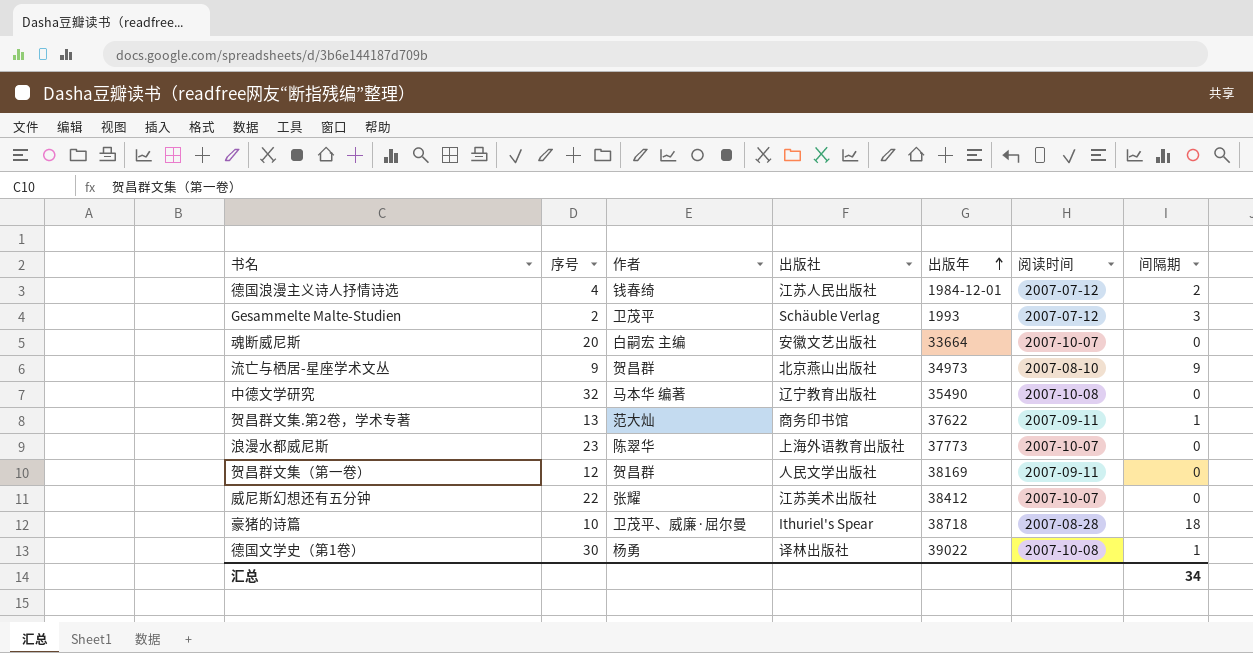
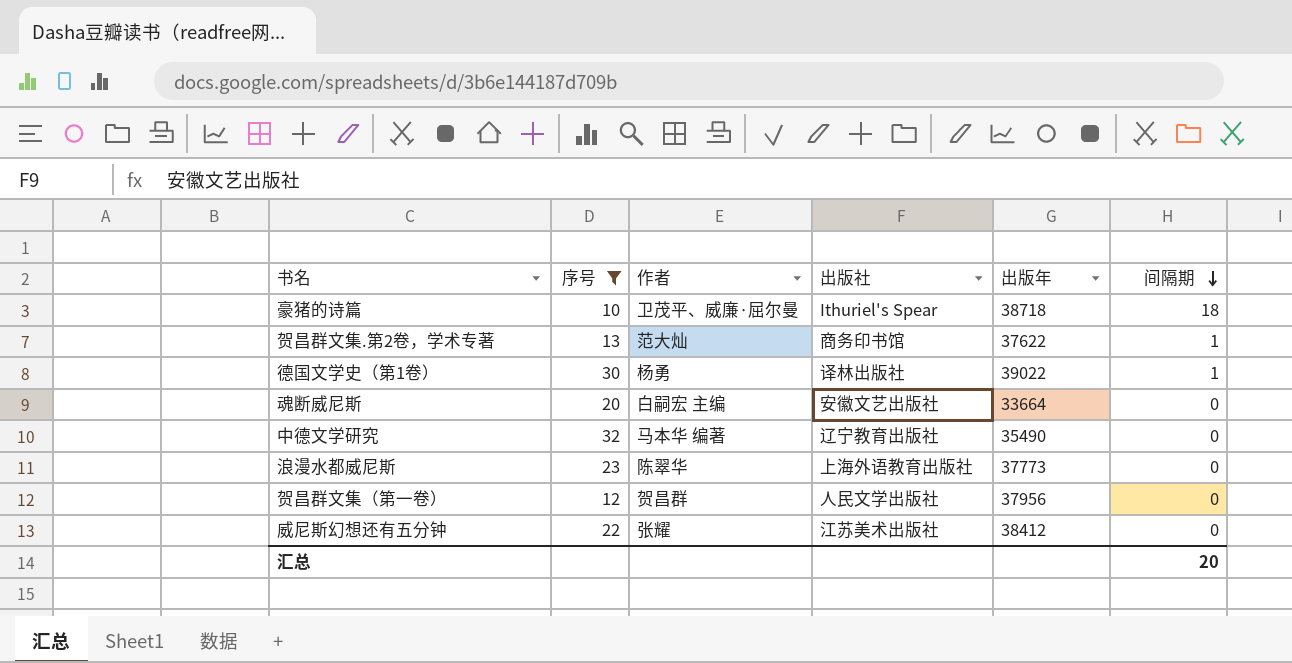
filter: none -> 序号 >= 10
row order: 出版年 ascending -> 间隔期 descending
column 阅读时间 | position: 6 -> none
贺昌群文集（第一卷） | 出版年: 38169 -> 37956
汇总 | 间隔期: 34 -> 20

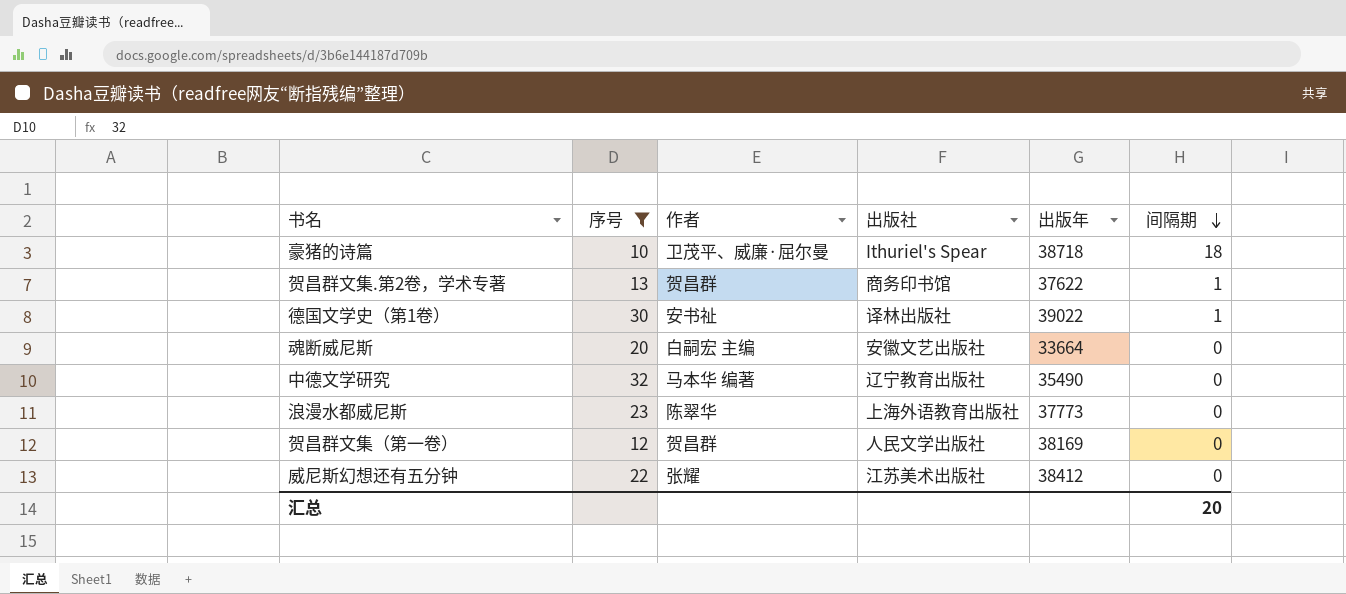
贺昌群文集.第2卷，学术专著 | 作者: 范大灿 -> 贺昌群
德国文学史（第1卷） | 作者: 杨勇 -> 安书祉
贺昌群文集（第一卷） | 出版年: 37956 -> 38169

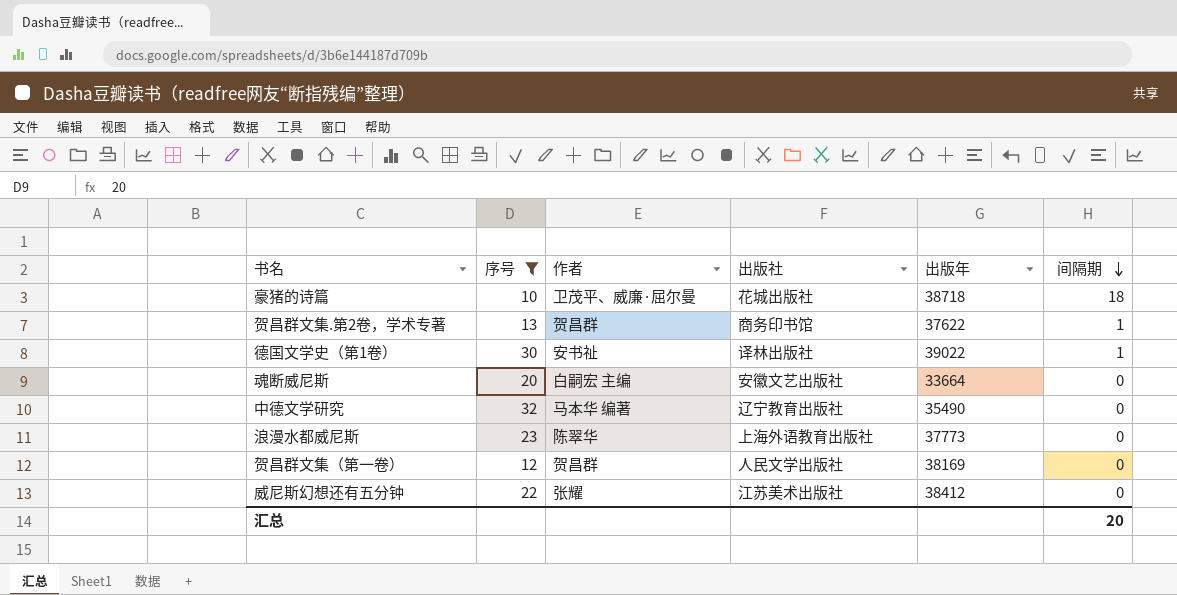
豪猪的诗篇 | 出版社: Ithuriel's Spear -> 花城出版社

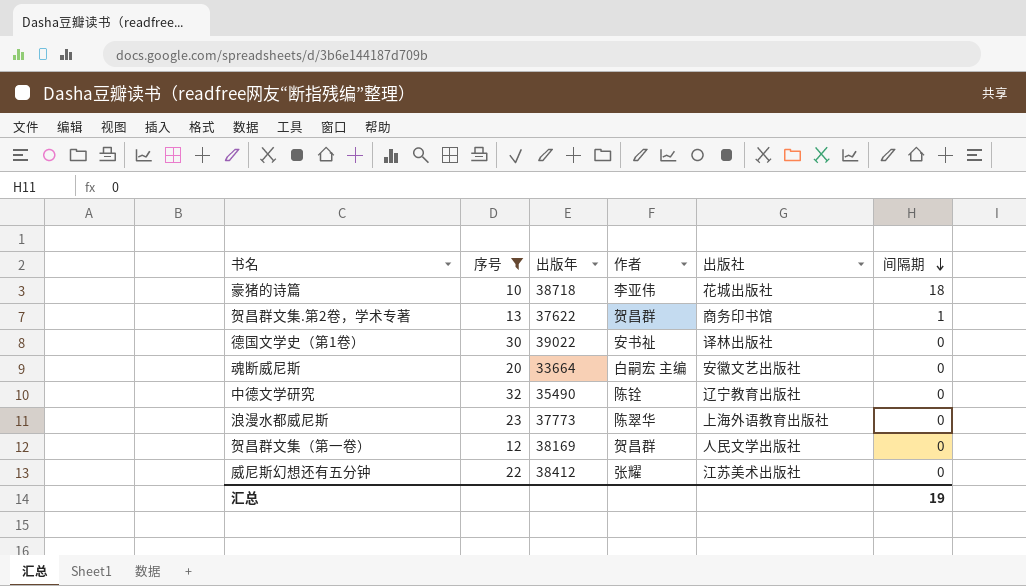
column 出版年 | position: 5 -> 3
豪猪的诗篇 | 作者: 卫茂平、威廉·屈尔曼 -> 李亚伟
德国文学史（第1卷） | 间隔期: 1 -> 0
中德文学研究 | 作者: 马本华 编著 -> 陈铨
汇总 | 间隔期: 20 -> 19

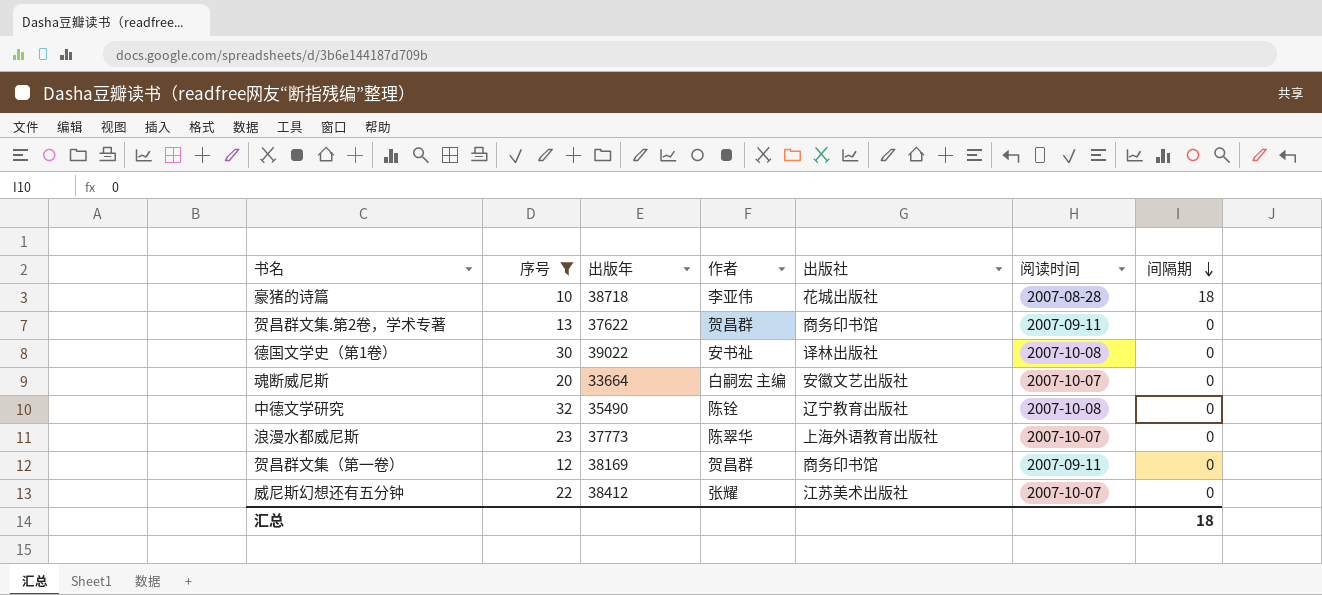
column 阅读时间 | position: none -> 6
贺昌群文集.第2卷，学术专著 | 间隔期: 1 -> 0
贺昌群文集（第一卷） | 出版社: 人民文学出版社 -> 商务印书馆
汇总 | 间隔期: 19 -> 18

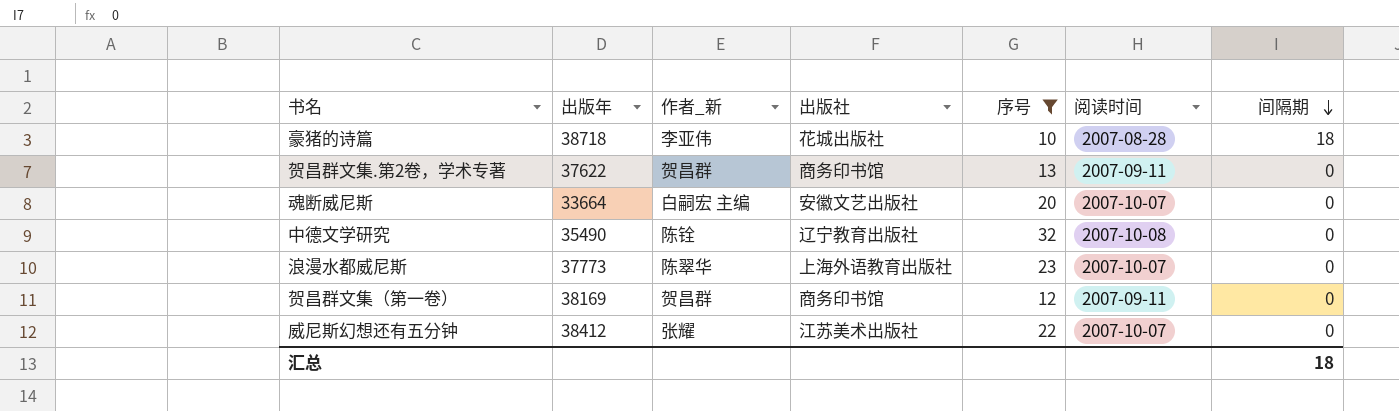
column name: 作者 -> 作者_新
column 序号 | position: 2 -> 5
row 德国文学史（第1卷）: 30 | 39022 | 安书祉 | 译林出版社 | 2007-10-08 | 0 -> none

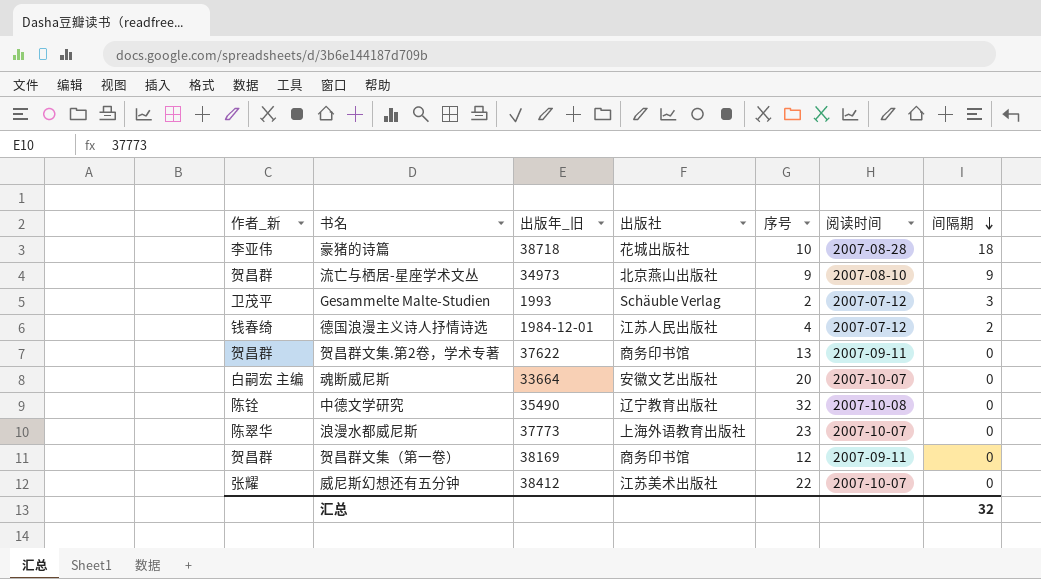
filter: 序号 >= 10 -> none
column 作者_新 | position: 3 -> 1
column name: 出版年 -> 出版年_旧
汇总 | 间隔期: 18 -> 32

